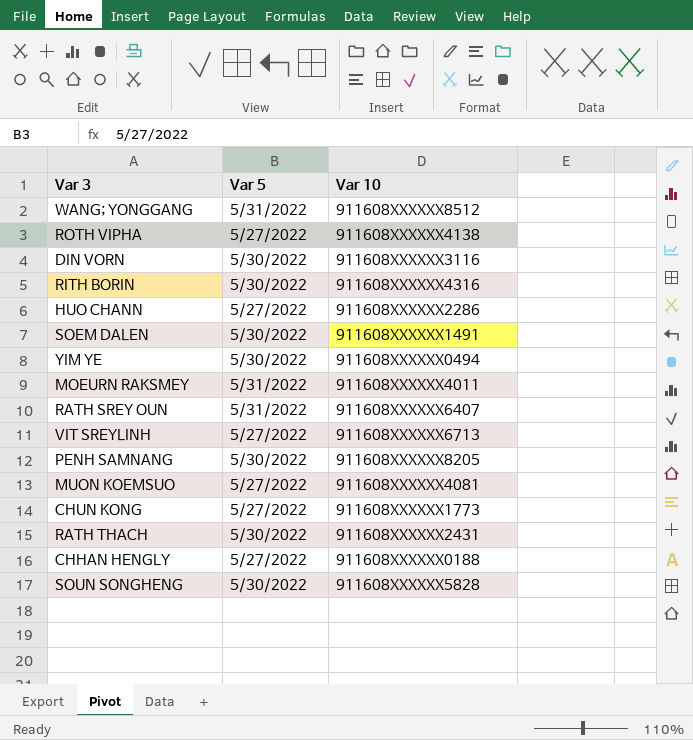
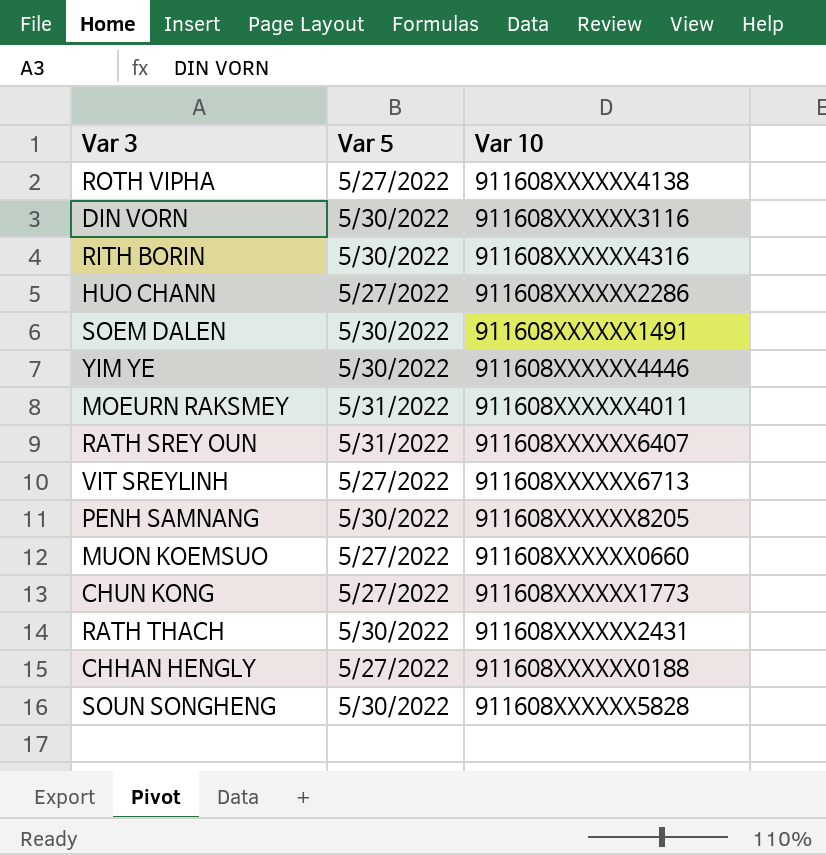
row WANG; YONGGANG: 5/31/2022 | 911608XXXXXX8512 -> none
YIM YE | Var 10: 911608XXXXXX0494 -> 911608XXXXXX4446
MUON KOEMSUO | Var 10: 911608XXXXXX4081 -> 911608XXXXXX0660

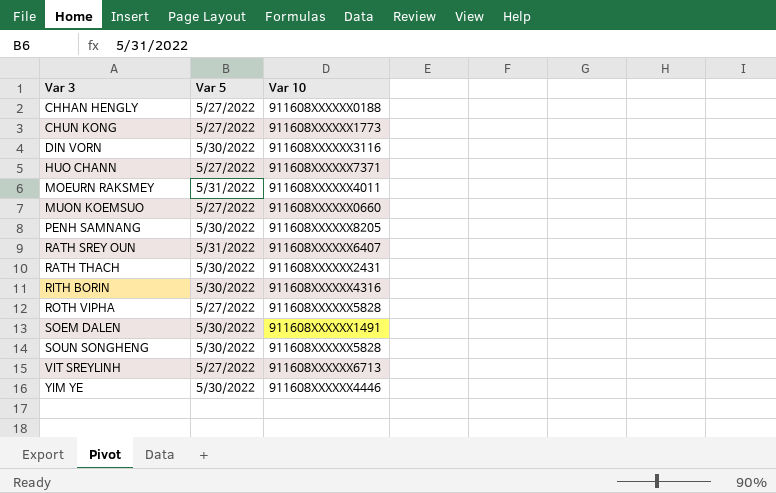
row order: none -> Var 3 ascending
HUO CHANN | Var 10: 911608XXXXXX2286 -> 911608XXXXXX7371
ROTH VIPHA | Var 10: 911608XXXXXX4138 -> 911608XXXXXX5828

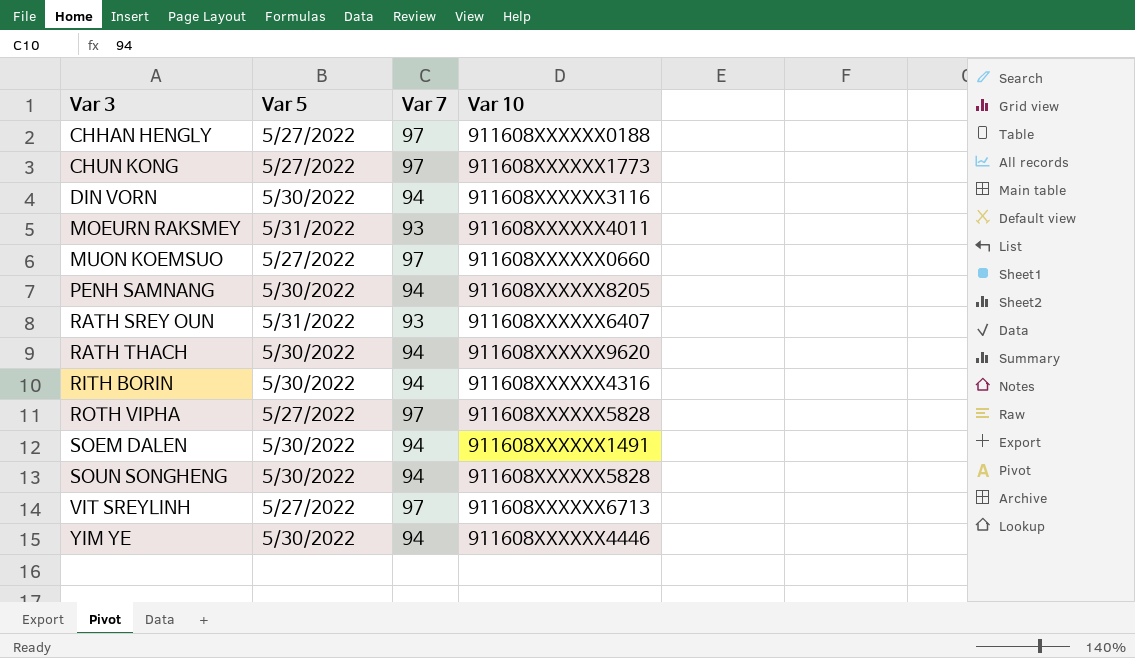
column Var 7 | position: none -> 3
row HUO CHANN: 5/27/2022 | 911608XXXXXX7371 -> none
RATH THACH | Var 10: 911608XXXXXX2431 -> 911608XXXXXX9620

